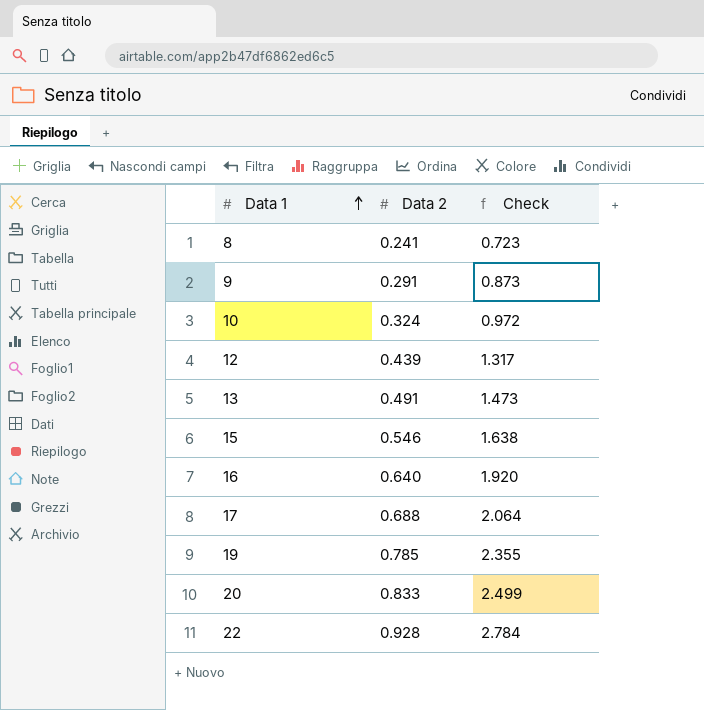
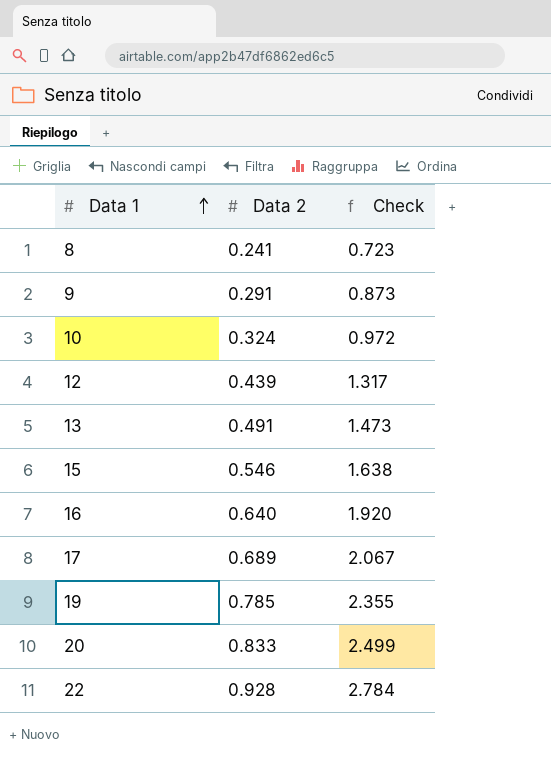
17 | Data 2: 0.688 -> 0.689
17 | Check: 2.064 -> 2.067

